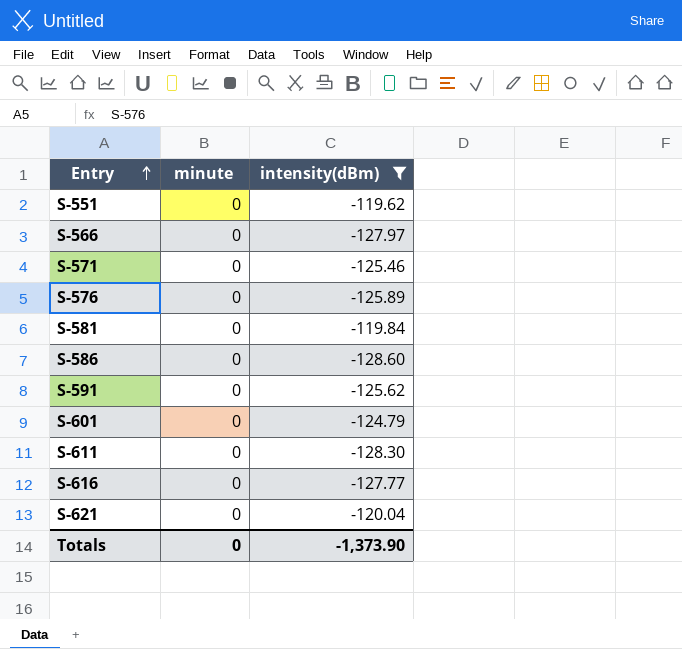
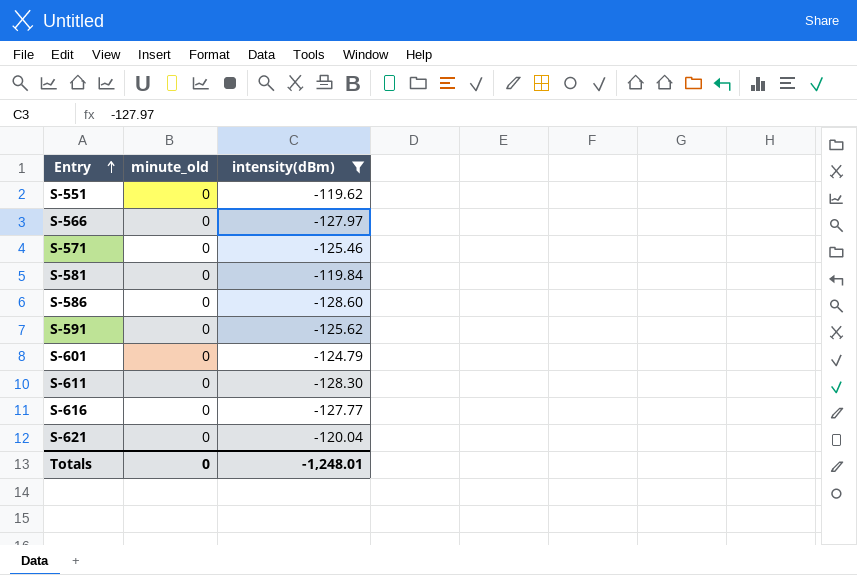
column name: minute -> minute_old
row S-576: 0 | -125.89 -> none
Totals | intensity(dBm): -1,373.90 -> -1,248.01

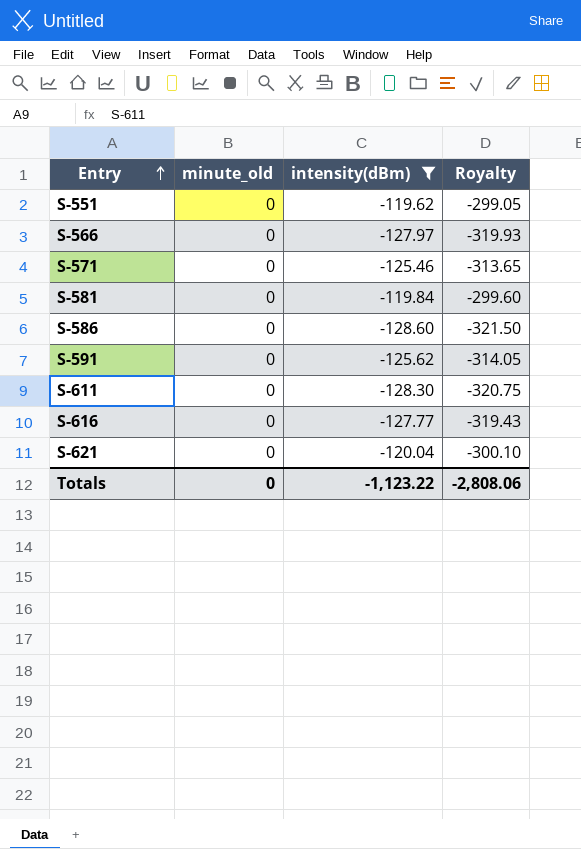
column Royalty | formula: none -> [intensity(dBm)] * 2.5
row S-601: 0 | -124.79 -> none
Totals | intensity(dBm): -1,248.01 -> -1,123.22

